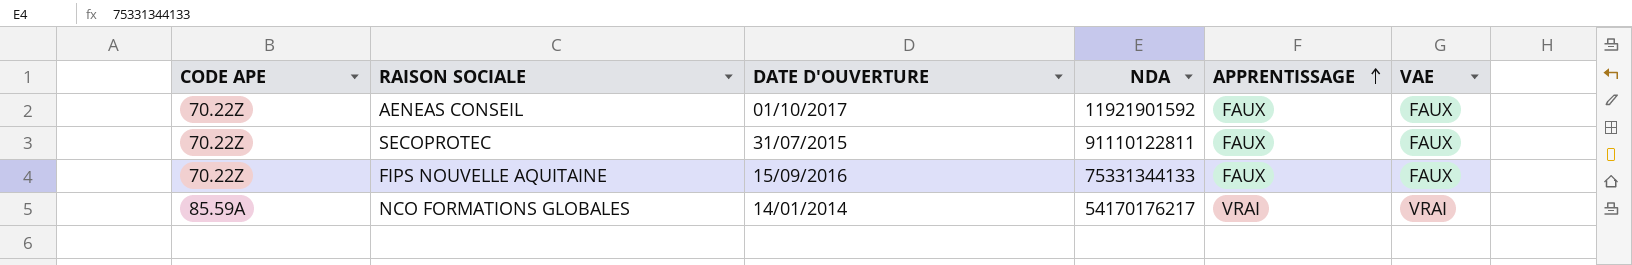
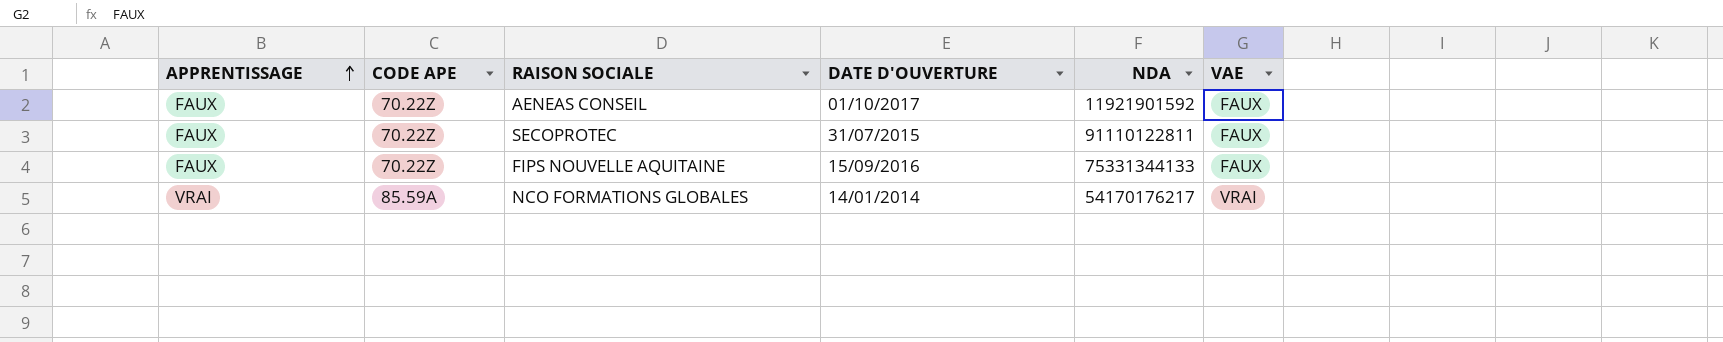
column APPRENTISSAGE | position: 5 -> 1

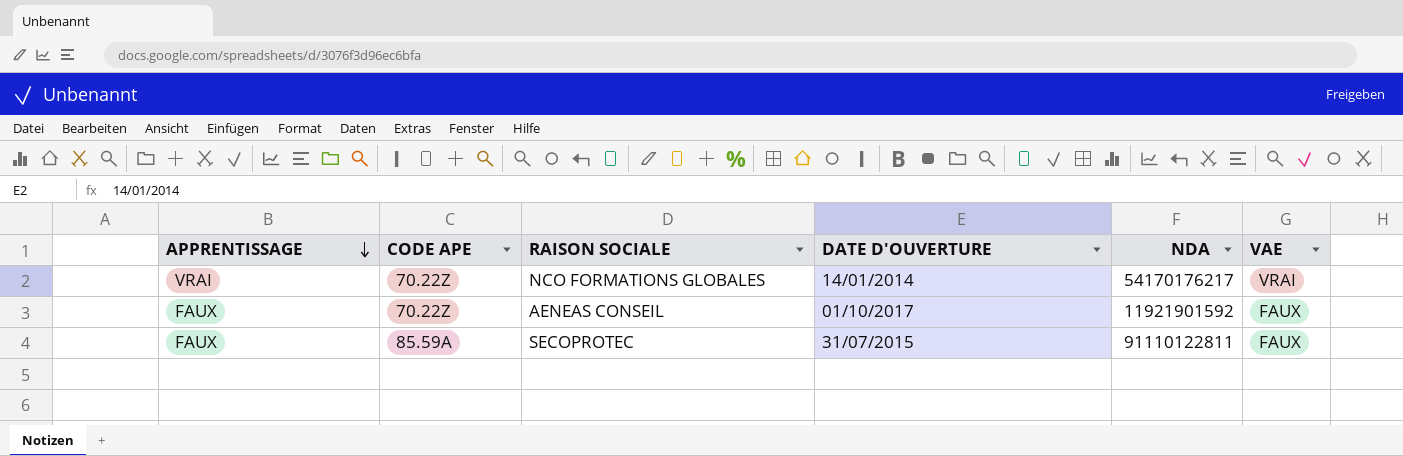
row order: APPRENTISSAGE ascending -> APPRENTISSAGE descending
row FIPS NOUVELLE AQUITAINE: FAUX | 70.22Z | 15/09/2016 | 75331344133 | FAUX -> none
NCO FORMATIONS GLOBALES | CODE APE: 85.59A -> 70.22Z
SECOPROTEC | CODE APE: 70.22Z -> 85.59A

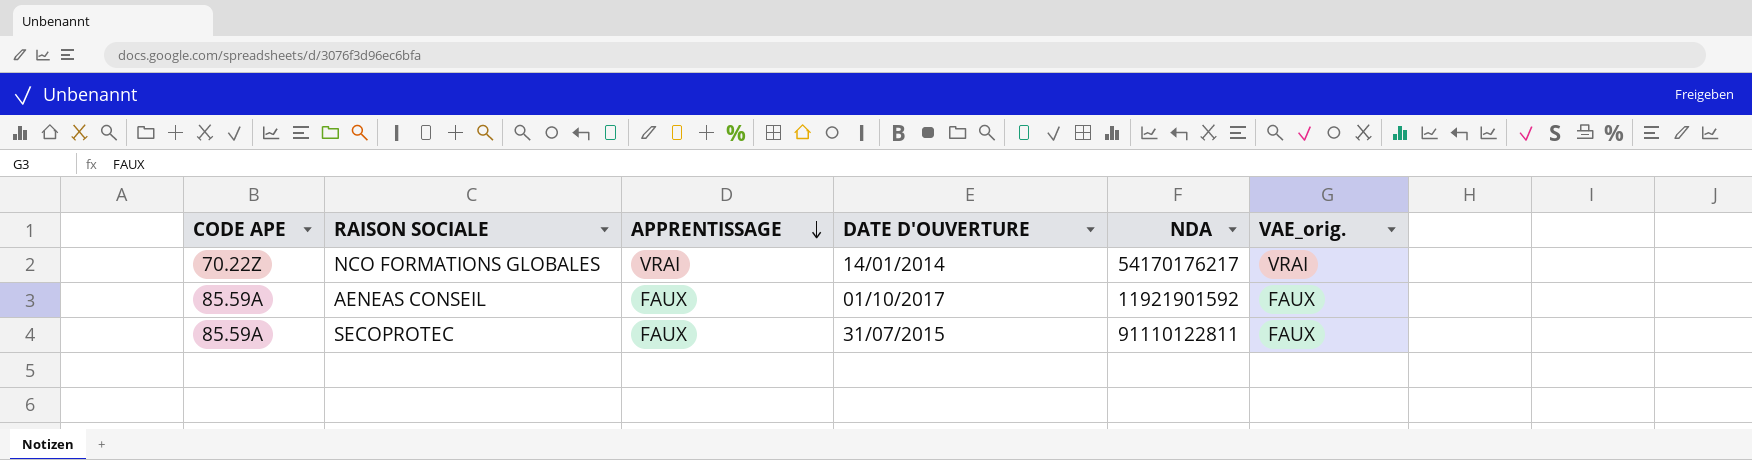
column APPRENTISSAGE | position: 1 -> 3
column name: VAE -> VAE_orig.
AENEAS CONSEIL | CODE APE: 70.22Z -> 85.59A

